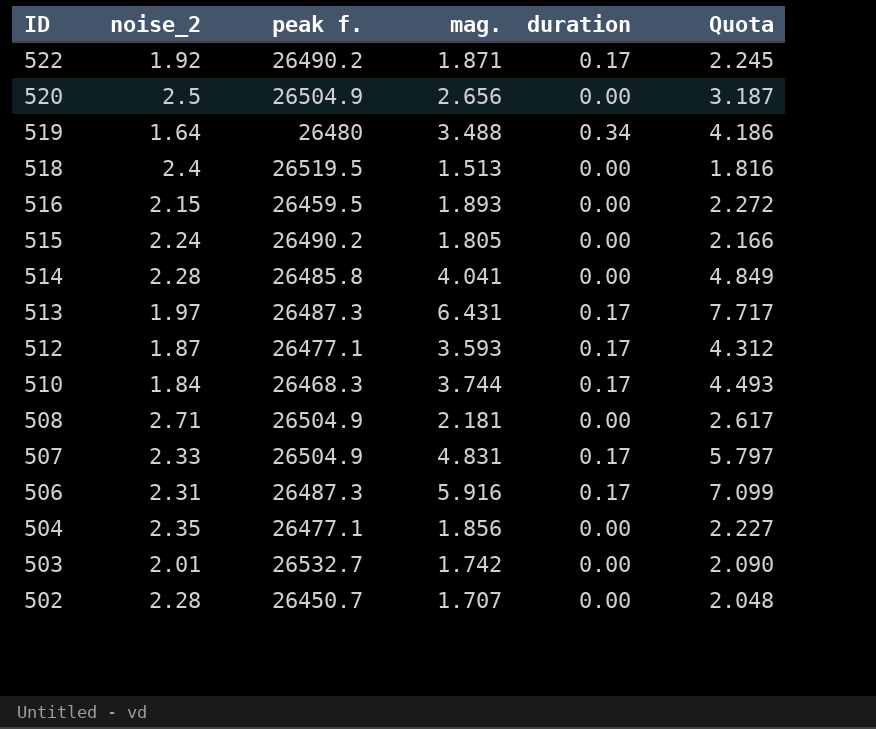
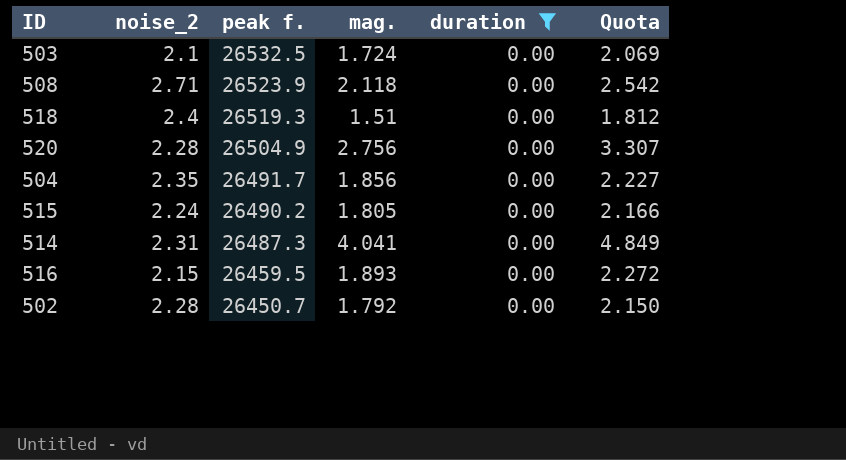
filter: none -> duration = 0.00
row order: ID descending -> peak f. descending
503 | noise_2: 2.01 -> 2.1
503 | peak f.: 26532.7 -> 26532.5
503 | mag.: 1.742 -> 1.724
503 | Quota: 2.090 -> 2.069
508 | peak f.: 26504.9 -> 26523.9
508 | mag.: 2.181 -> 2.118
508 | Quota: 2.617 -> 2.542
518 | peak f.: 26519.5 -> 26519.3
518 | mag.: 1.513 -> 1.51
518 | Quota: 1.816 -> 1.812
520 | noise_2: 2.5 -> 2.28
520 | mag.: 2.656 -> 2.756
520 | Quota: 3.187 -> 3.307
504 | peak f.: 26477.1 -> 26491.7
514 | noise_2: 2.28 -> 2.31
514 | peak f.: 26485.8 -> 26487.3
502 | mag.: 1.707 -> 1.792
502 | Quota: 2.048 -> 2.150

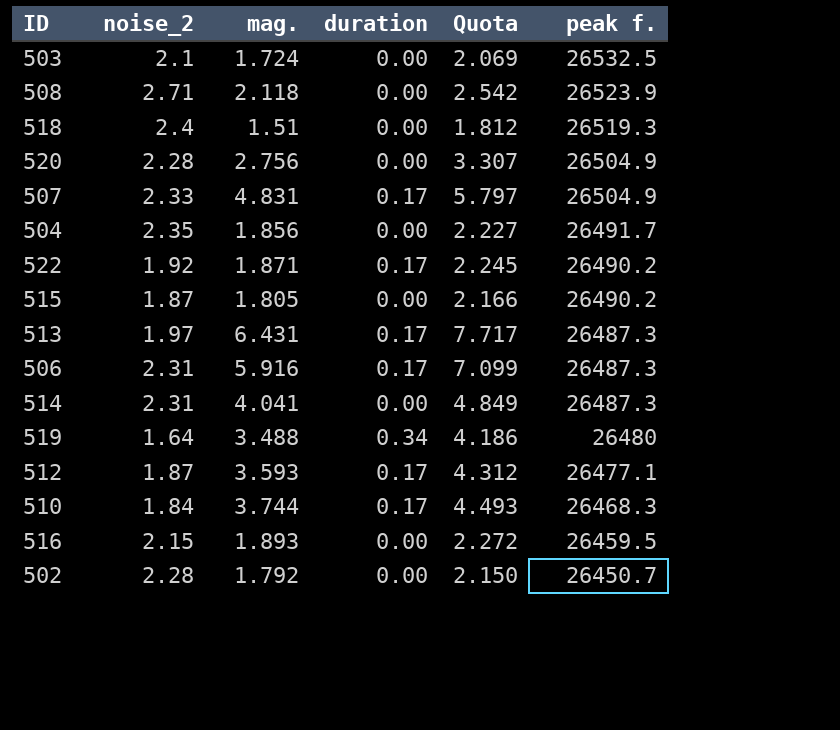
filter: duration = 0.00 -> none
column peak f. | position: 3 -> 6
515 | noise_2: 2.24 -> 1.87

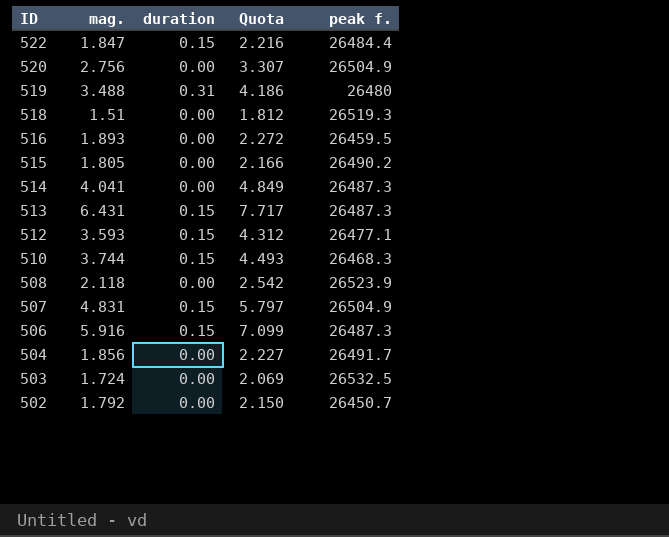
row order: peak f. descending -> ID descending
column noise_2 | position: 2 -> none
522 | mag.: 1.871 -> 1.847
522 | duration: 0.17 -> 0.15
522 | Quota: 2.245 -> 2.216
522 | peak f.: 26490.2 -> 26484.4
519 | duration: 0.34 -> 0.31
513 | duration: 0.17 -> 0.15
512 | duration: 0.17 -> 0.15
510 | duration: 0.17 -> 0.15
507 | duration: 0.17 -> 0.15
506 | duration: 0.17 -> 0.15

